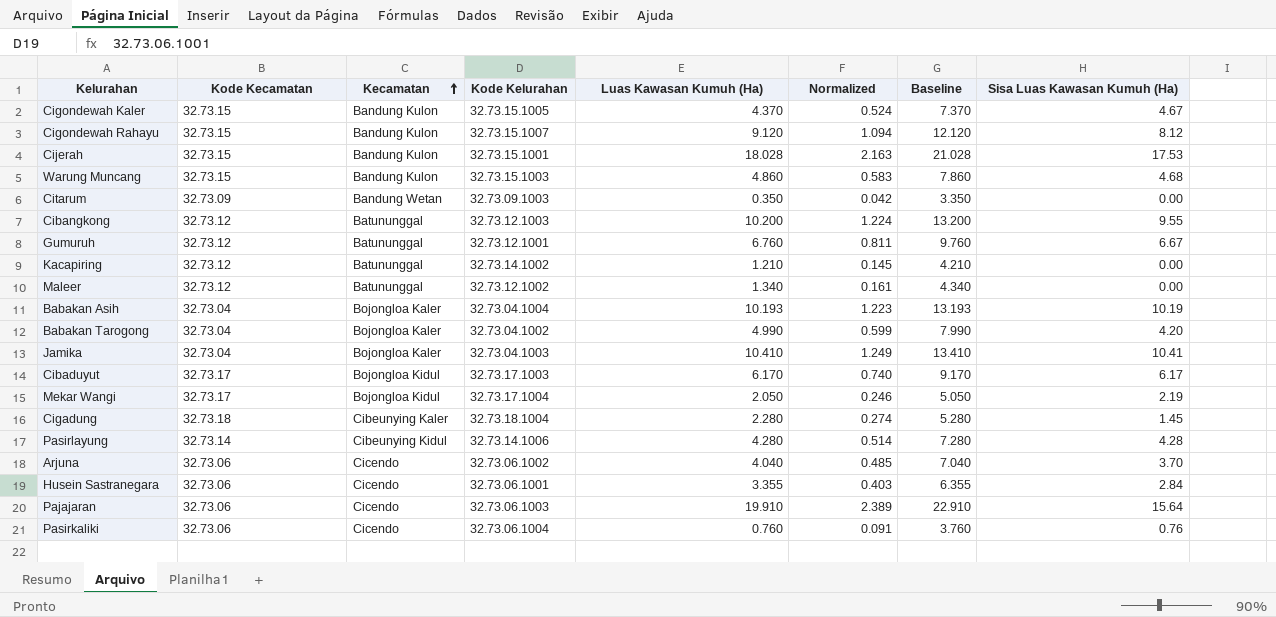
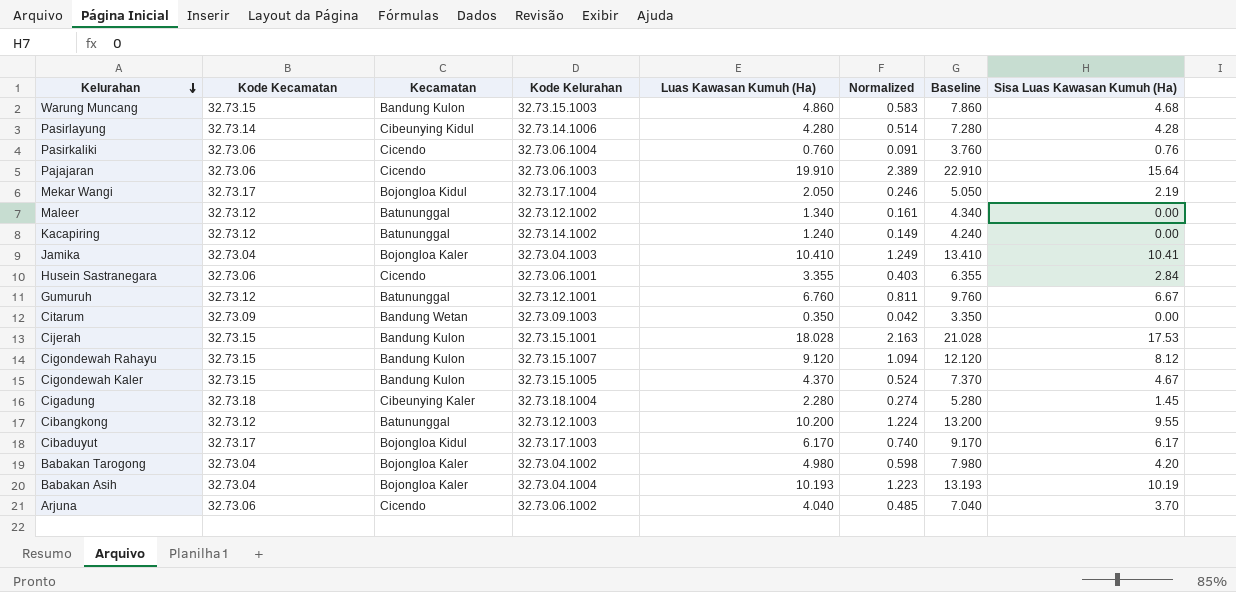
row order: Kecamatan ascending -> Kelurahan descending
Kacapiring | Luas Kawasan Kumuh (Ha): 1.210 -> 1.240
Kacapiring | Normalized: 0.145 -> 0.149
Kacapiring | Baseline: 4.210 -> 4.240
Babakan Tarogong | Luas Kawasan Kumuh (Ha): 4.990 -> 4.980
Babakan Tarogong | Normalized: 0.599 -> 0.598
Babakan Tarogong | Baseline: 7.990 -> 7.980

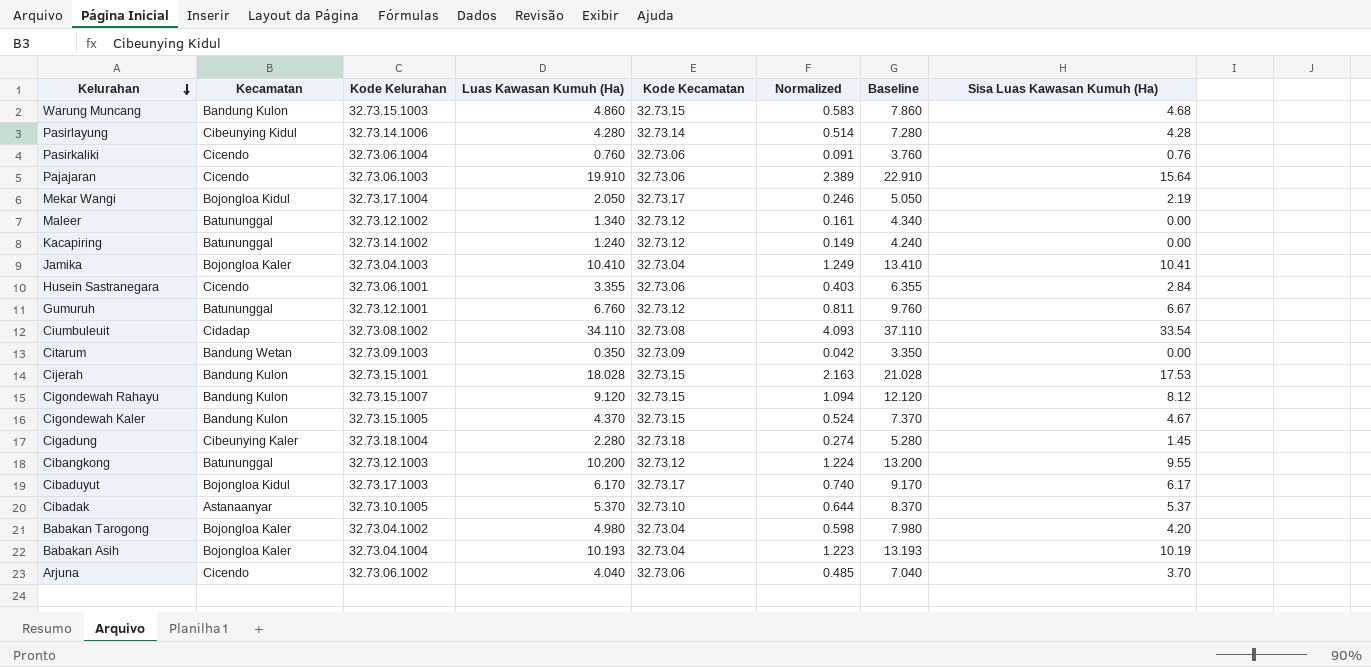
column Kode Kecamatan | position: 2 -> 5
row Ciumbuleuit: none -> Cidadap | 32.73.08.1002 | 34.110 | 32.73.08 | 4.093 | 37.110 | 33.54
row Cibadak: none -> Astanaanyar | 32.73.10.1005 | 5.370 | 32.73.10 | 0.644 | 8.370 | 5.37

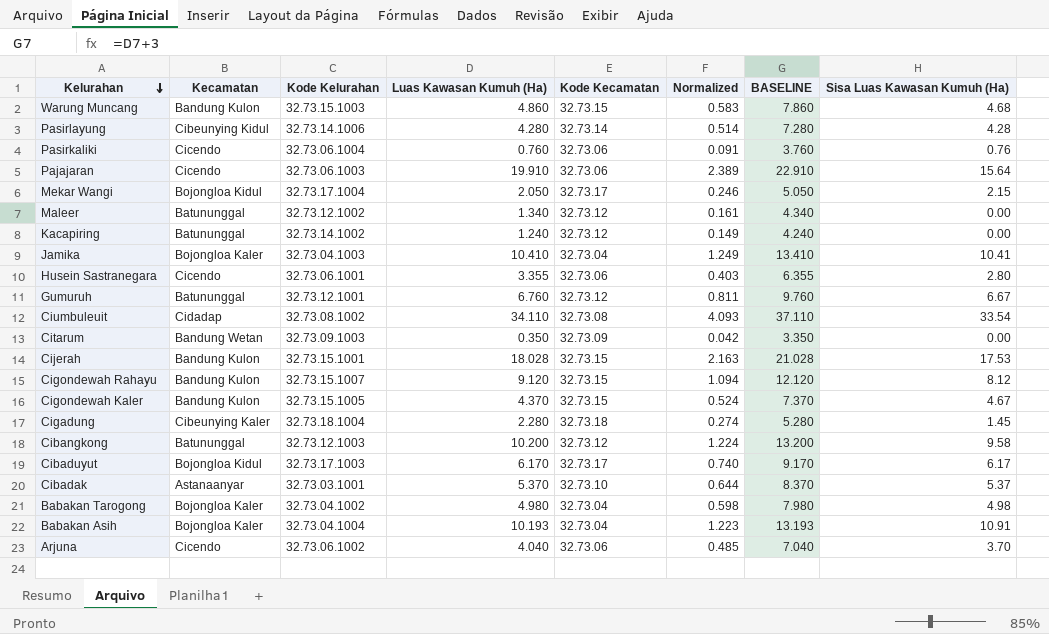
column name: Baseline -> BASELINE
Mekar Wangi | Sisa Luas Kawasan Kumuh (Ha): 2.19 -> 2.15
Husein Sastranegara | Sisa Luas Kawasan Kumuh (Ha): 2.84 -> 2.80
Cibangkong | Sisa Luas Kawasan Kumuh (Ha): 9.55 -> 9.58
Cibadak | Kode Kelurahan: 32.73.10.1005 -> 32.73.03.1001
Babakan Tarogong | Sisa Luas Kawasan Kumuh (Ha): 4.20 -> 4.98
Babakan Asih | Sisa Luas Kawasan Kumuh (Ha): 10.19 -> 10.91

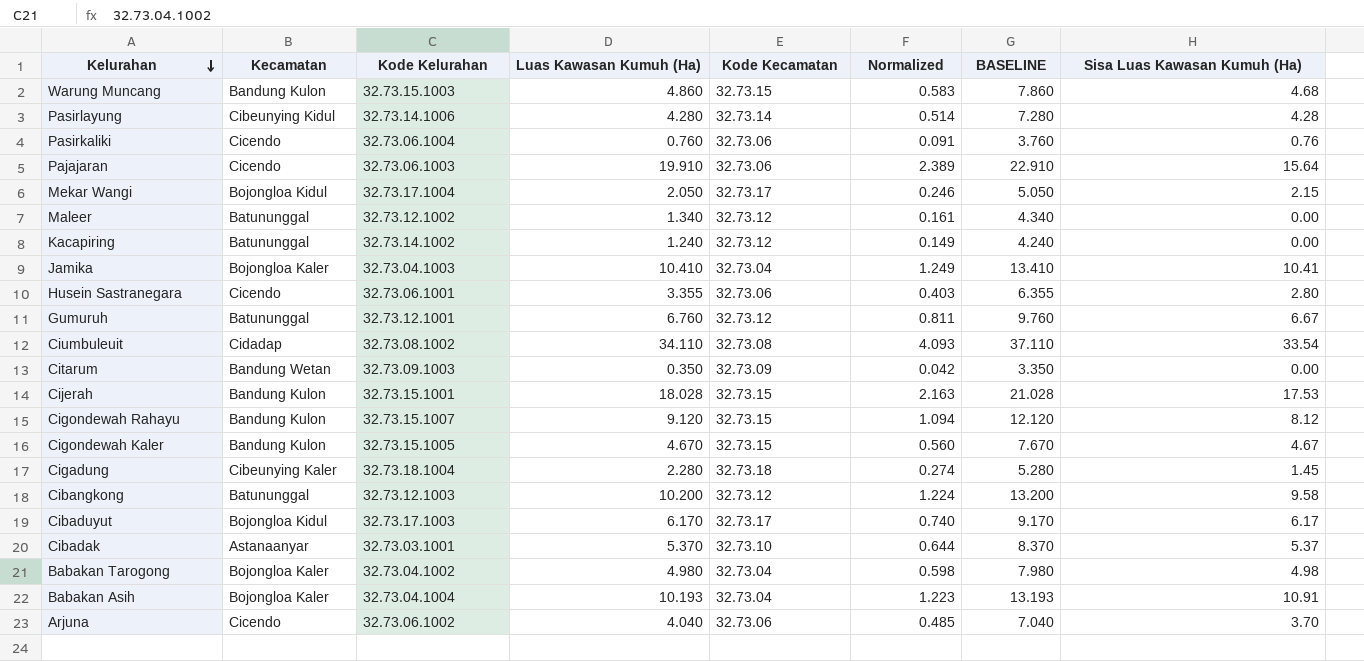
Cigondewah Kaler | Luas Kawasan Kumuh (Ha): 4.370 -> 4.670
Cigondewah Kaler | Normalized: 0.524 -> 0.560
Cigondewah Kaler | BASELINE: 7.370 -> 7.670

